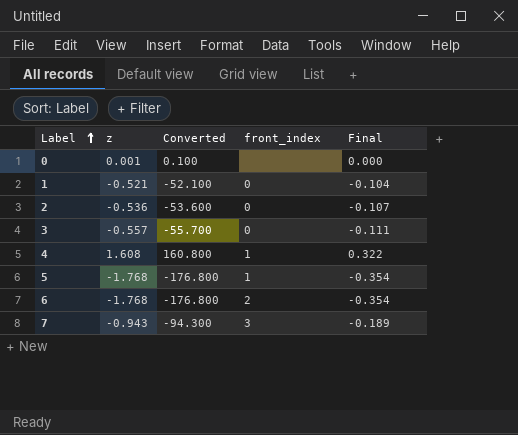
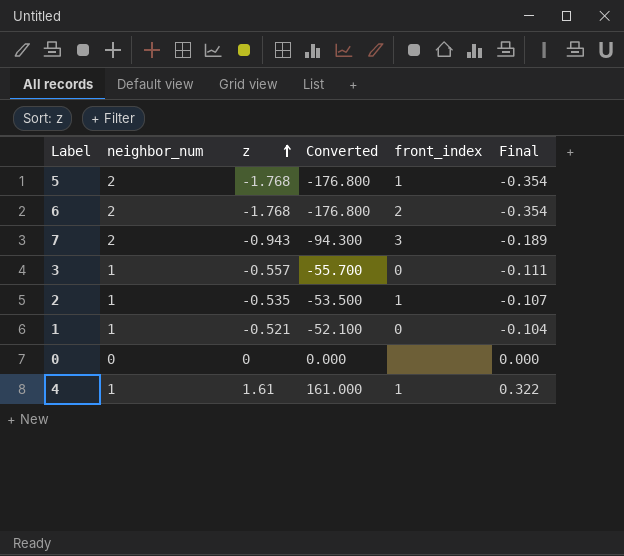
row order: Label ascending -> z ascending
column neighbor_num | position: none -> 2
2 | z: -0.536 -> -0.535
2 | Converted: -53.600 -> -53.500
2 | front_index: 0 -> 1
0 | z: 0.001 -> 0
0 | Converted: 0.100 -> 0.000
4 | z: 1.608 -> 1.61
4 | Converted: 160.800 -> 161.000

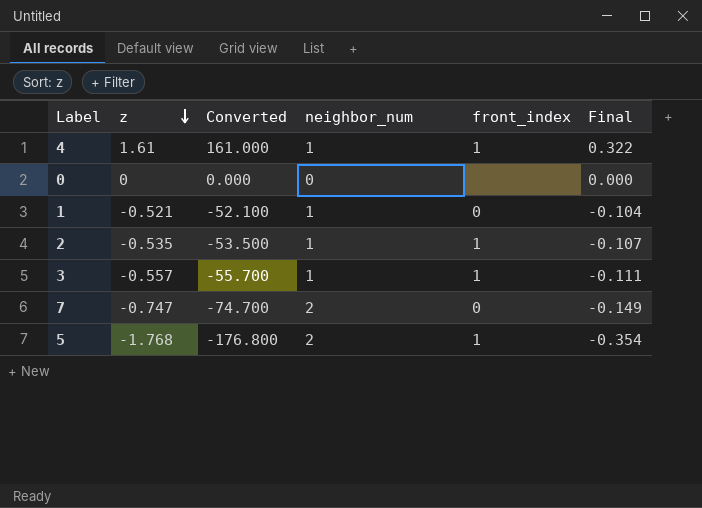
row order: z ascending -> z descending
column neighbor_num | position: 2 -> 4
row 6: 2 | -1.768 | -176.800 | 2 | -0.354 -> none
3 | front_index: 0 -> 1
7 | z: -0.943 -> -0.747
7 | Converted: -94.300 -> -74.700
7 | front_index: 3 -> 0
7 | Final: -0.189 -> -0.149

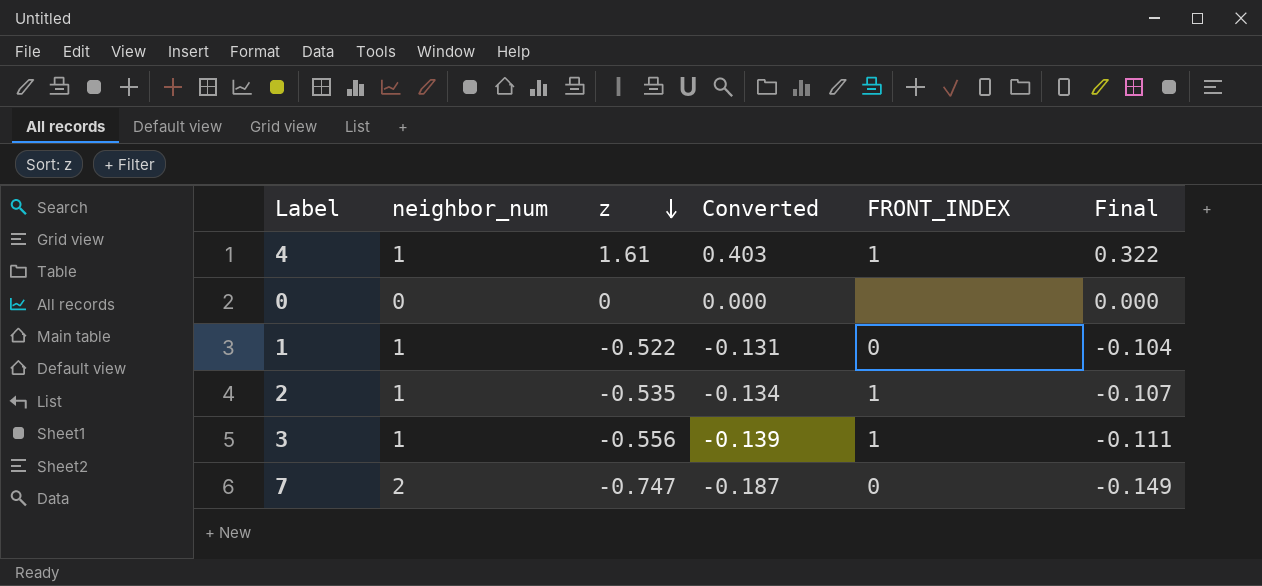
column neighbor_num | position: 4 -> 2
column Converted | formula: [z] * 100 -> [z] * 0.25
column name: front_index -> FRONT_INDEX
row 5: -1.768 | -176.800 | 2 | 1 | -0.354 -> none
1 | z: -0.521 -> -0.522
3 | z: -0.557 -> -0.556

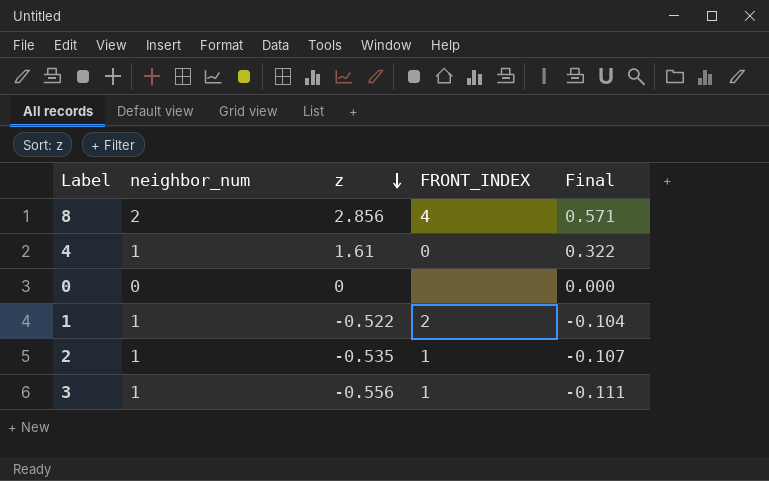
column Converted | formula: [z] * 0.25 -> none
row 7: 2 | -0.747 | -0.187 | 0 | -0.149 -> none
row 8: none -> 2 | 2.856 | 4 | 0.571
4 | FRONT_INDEX: 1 -> 0
1 | FRONT_INDEX: 0 -> 2

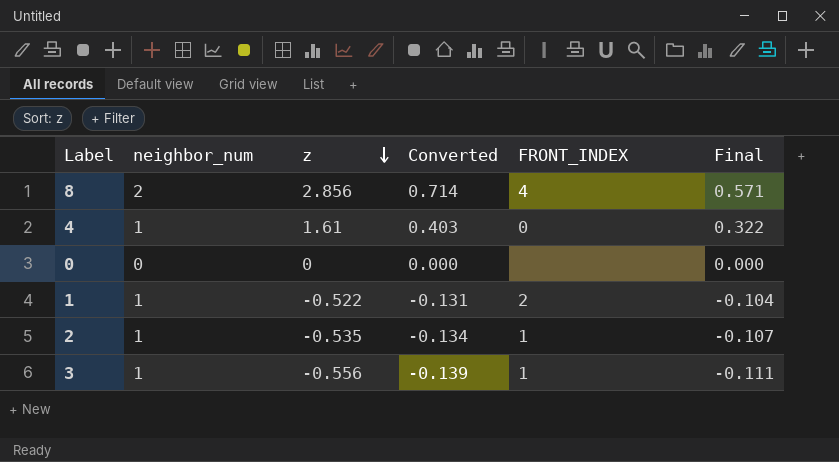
column Converted | formula: none -> [z] * 0.25

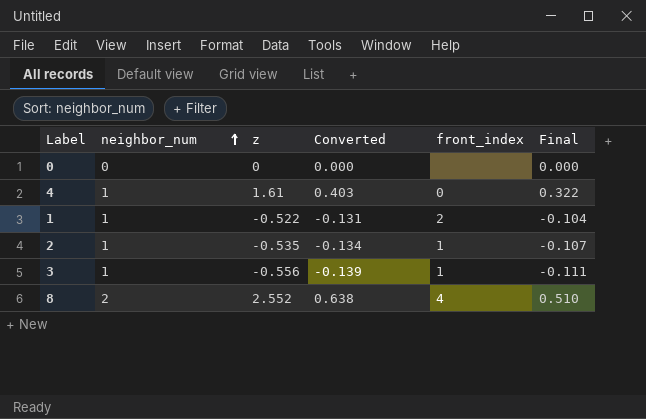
row order: z descending -> neighbor_num ascending
column name: FRONT_INDEX -> front_index
8 | z: 2.856 -> 2.552
8 | Converted: 0.714 -> 0.638
8 | Final: 0.571 -> 0.510

